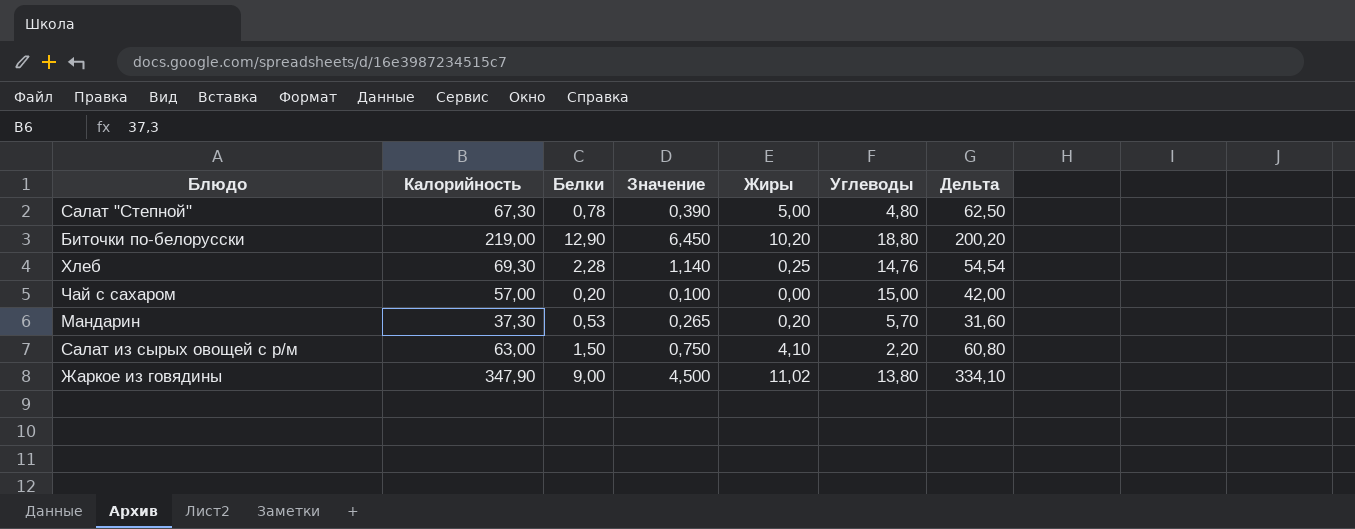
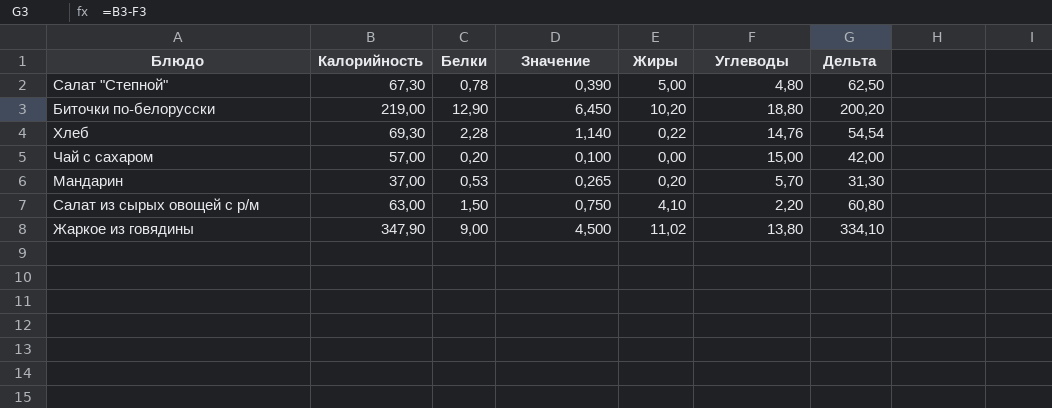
Хлеб | Жиры: 0,25 -> 0,22
Мандарин | Калорийность: 37,30 -> 37,00
Мандарин | Дельта: 31,60 -> 31,30

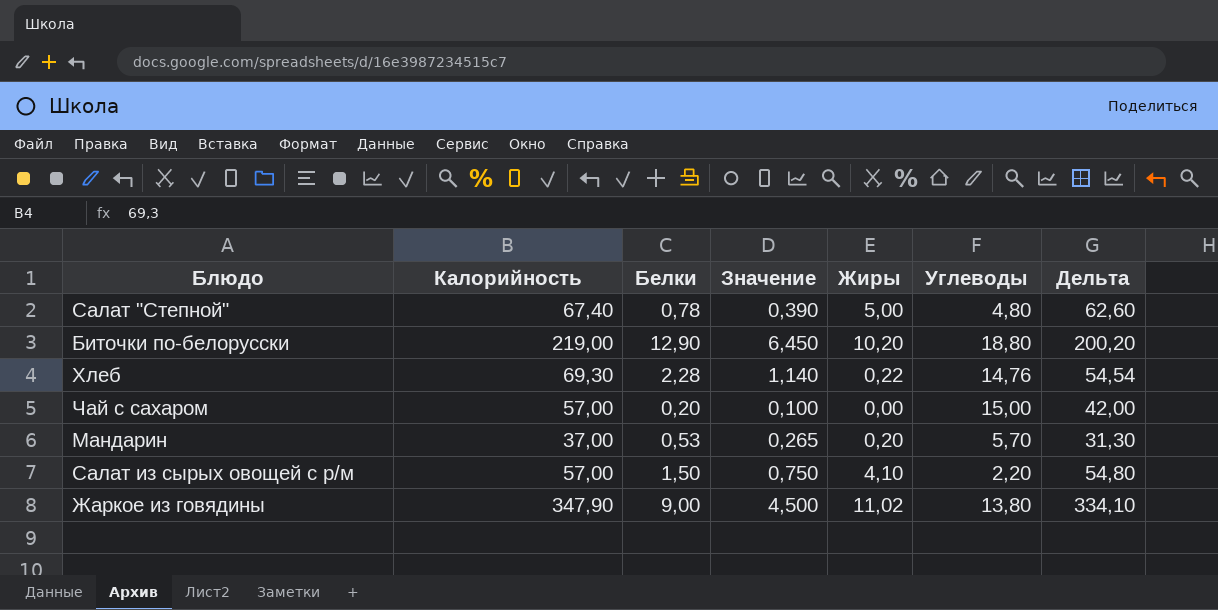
Салат "Степной" | Калорийность: 67,30 -> 67,40
Салат "Степной" | Дельта: 62,50 -> 62,60
Салат из сырых овощей с р/м | Калорийность: 63,00 -> 57,00
Салат из сырых овощей с р/м | Дельта: 60,80 -> 54,80

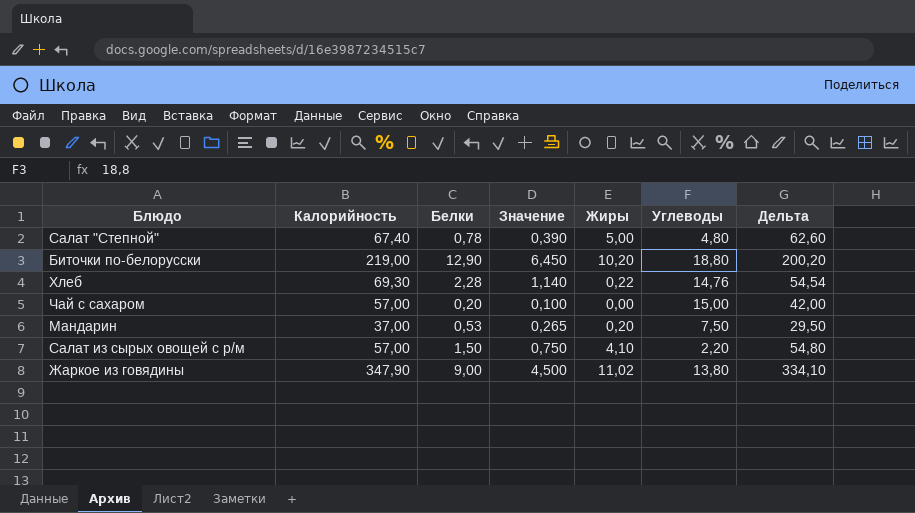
Мандарин | Углеводы: 5,70 -> 7,50
Мандарин | Дельта: 31,30 -> 29,50

